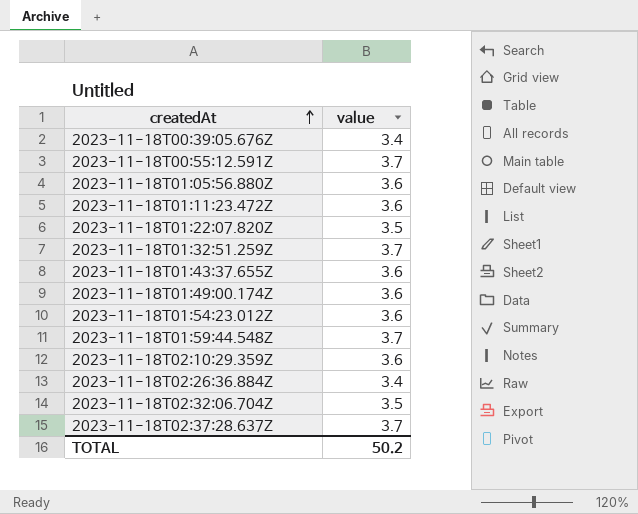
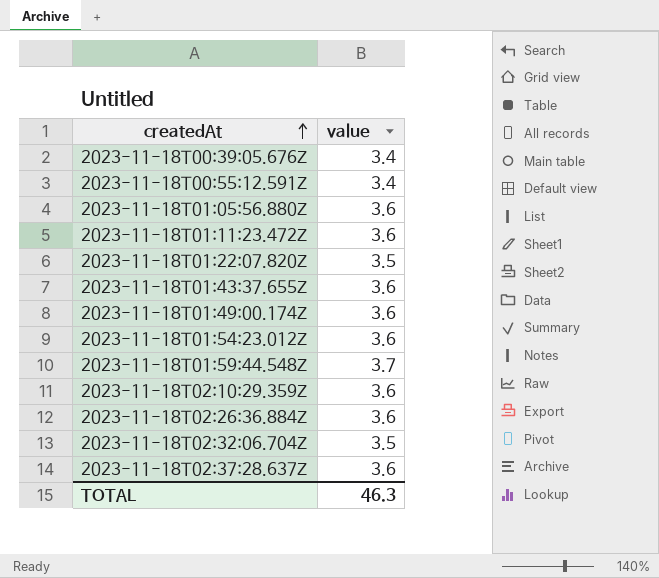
row 2023-11-18T01:32:51.259Z: 3.7 -> none
2023-11-18T00:55:12.591Z | value: 3.7 -> 3.4
2023-11-18T02:26:36.884Z | value: 3.4 -> 3.6
2023-11-18T02:37:28.637Z | value: 3.7 -> 3.6
TOTAL | value: 50.2 -> 46.3

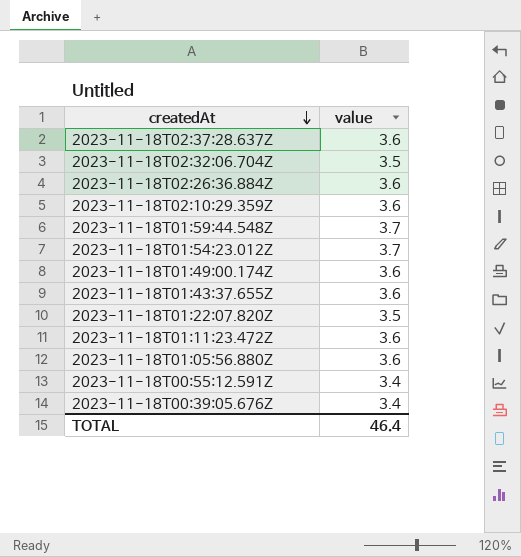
row order: createdAt ascending -> createdAt descending
2023-11-18T01:54:23.012Z | value: 3.6 -> 3.7
TOTAL | value: 46.3 -> 46.4

